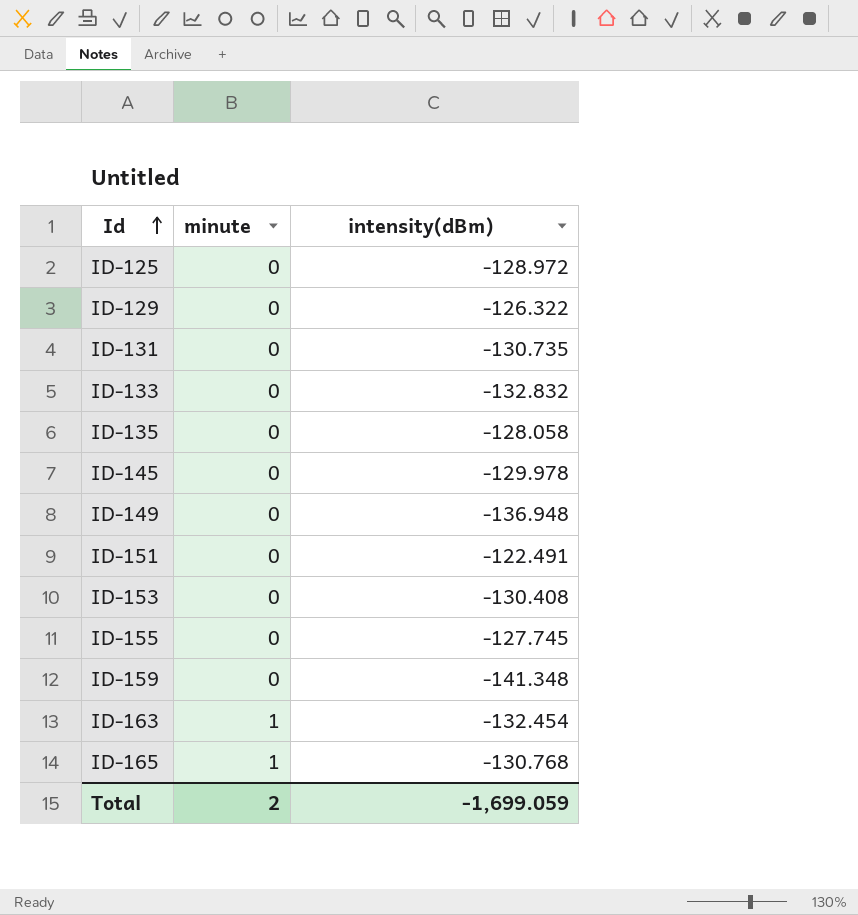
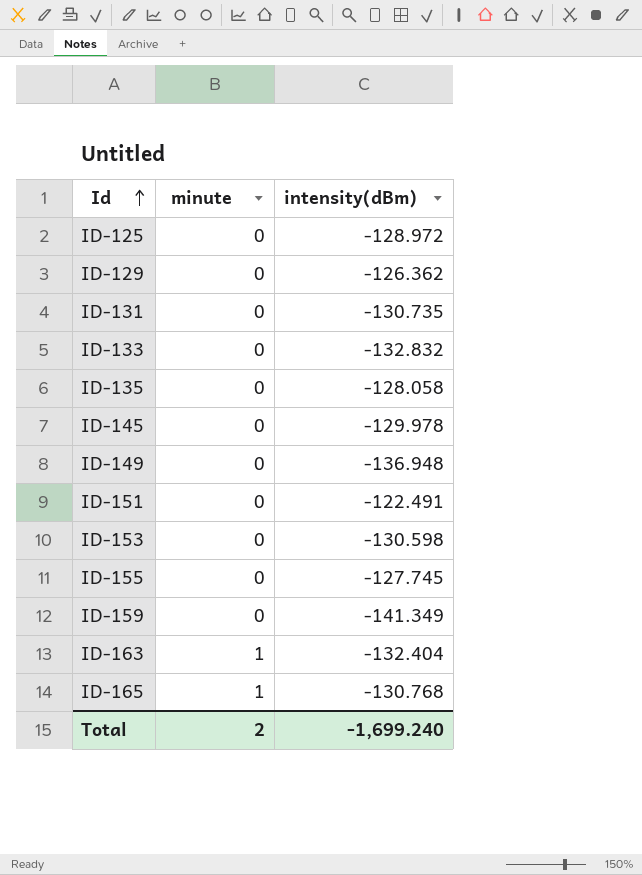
ID-129 | intensity(dBm): -126.322 -> -126.362
ID-153 | intensity(dBm): -130.408 -> -130.598
ID-159 | intensity(dBm): -141.348 -> -141.349
ID-163 | intensity(dBm): -132.454 -> -132.404
Total | intensity(dBm): -1,699.059 -> -1,699.240

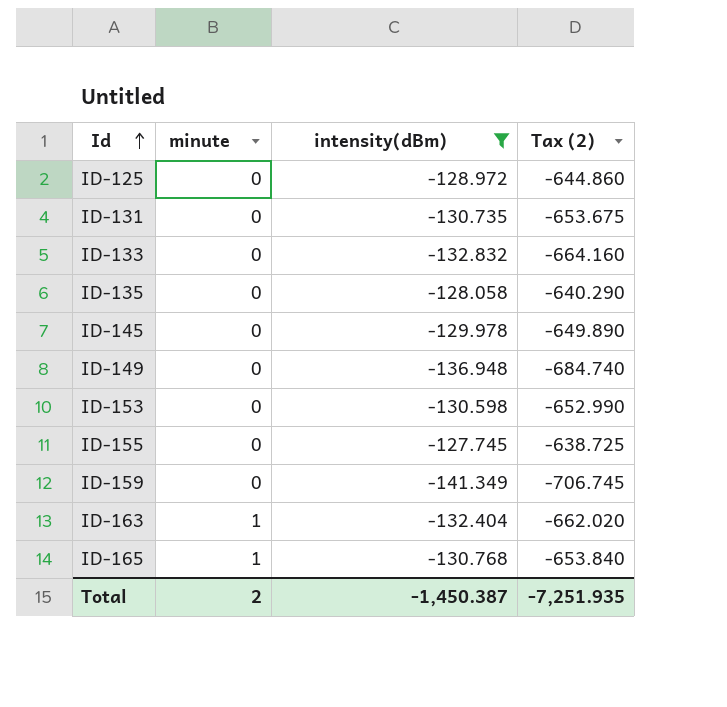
filter: none -> intensity(dBm) <= -127.745
column Tax (2) | formula: none -> [intensity(dBm)] * 5
Total | intensity(dBm): -1,699.240 -> -1,450.387

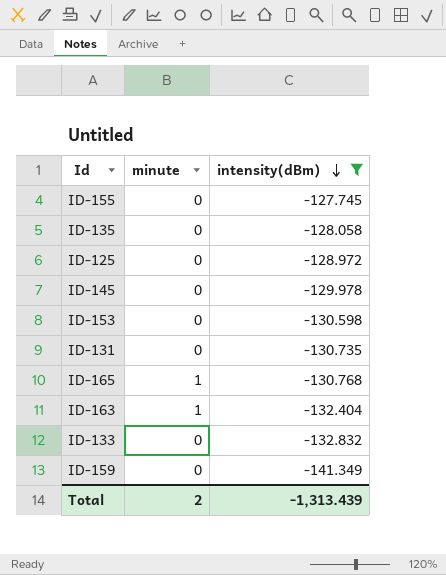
row order: Id ascending -> intensity(dBm) descending
column Tax (2) | formula: [intensity(dBm)] * 5 -> none
row ID-149: 0 | -136.948 | -684.740 -> none
Total | intensity(dBm): -1,450.387 -> -1,313.439

